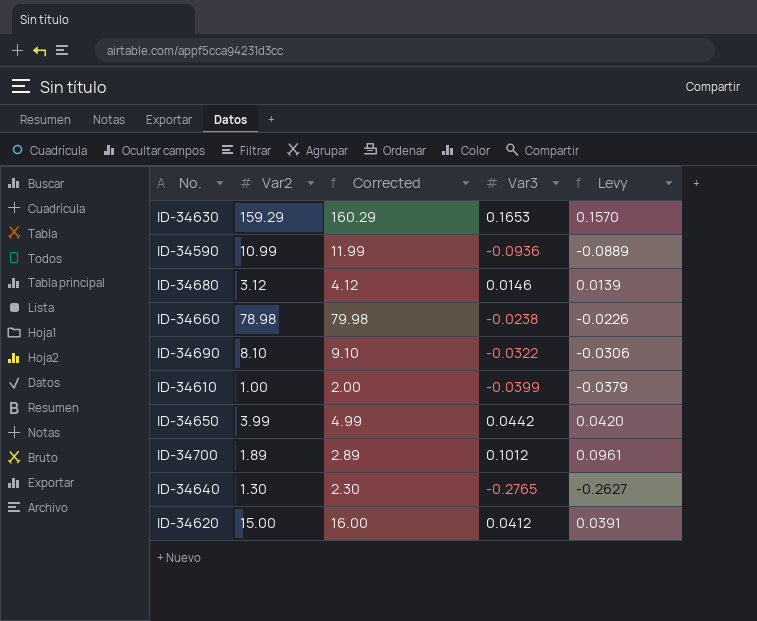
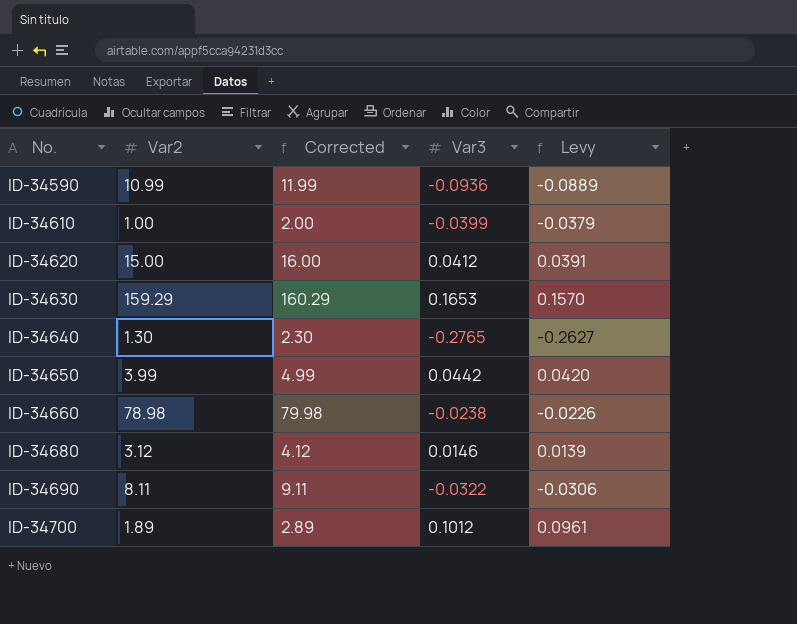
row order: none -> No. ascending
ID-34690 | Var2: 8.10 -> 8.11
ID-34690 | Corrected: 9.10 -> 9.11

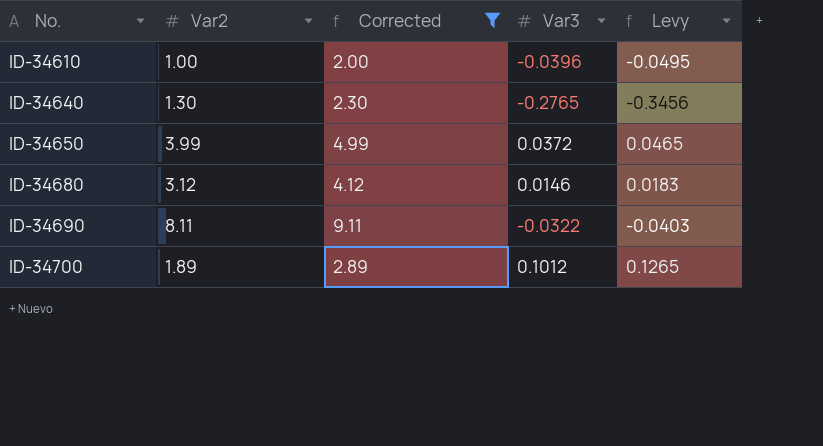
filter: none -> Corrected <= 9.11
column Levy | formula: [Var3] * 0.95 -> [Var3] * 1.25
ID-34610 | Var3: -0.0399 -> -0.0396
ID-34650 | Var3: 0.0442 -> 0.0372

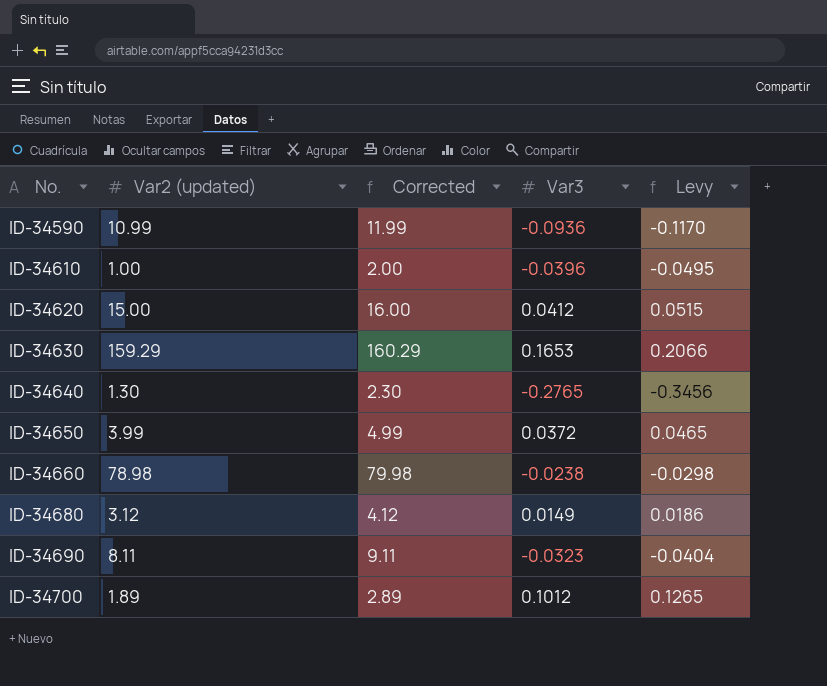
filter: Corrected <= 9.11 -> none
column name: Var2 -> Var2 (updated)
ID-34680 | Var3: 0.0146 -> 0.0149
ID-34680 | Levy: 0.0183 -> 0.0186
ID-34690 | Var3: -0.0322 -> -0.0323
ID-34690 | Levy: -0.0403 -> -0.0404

